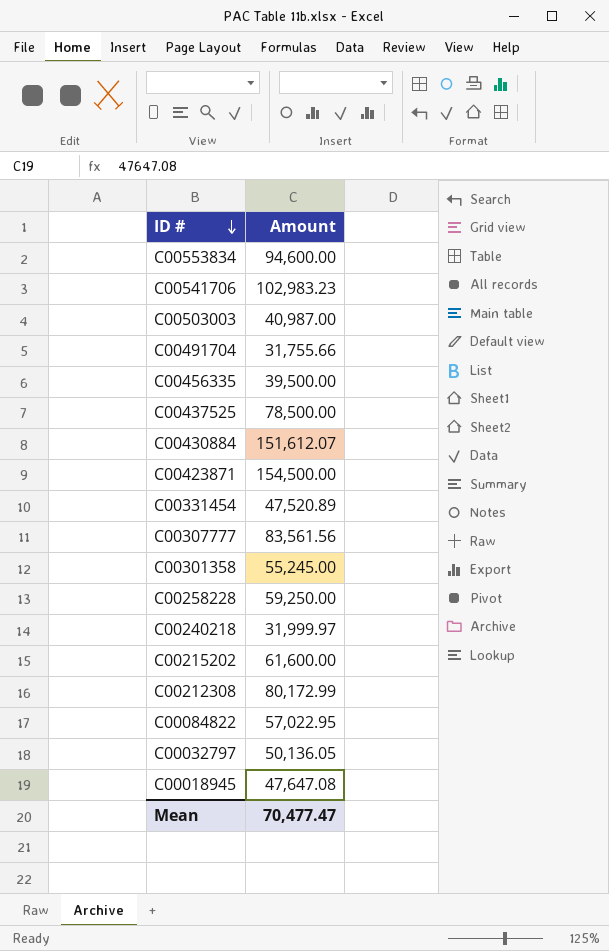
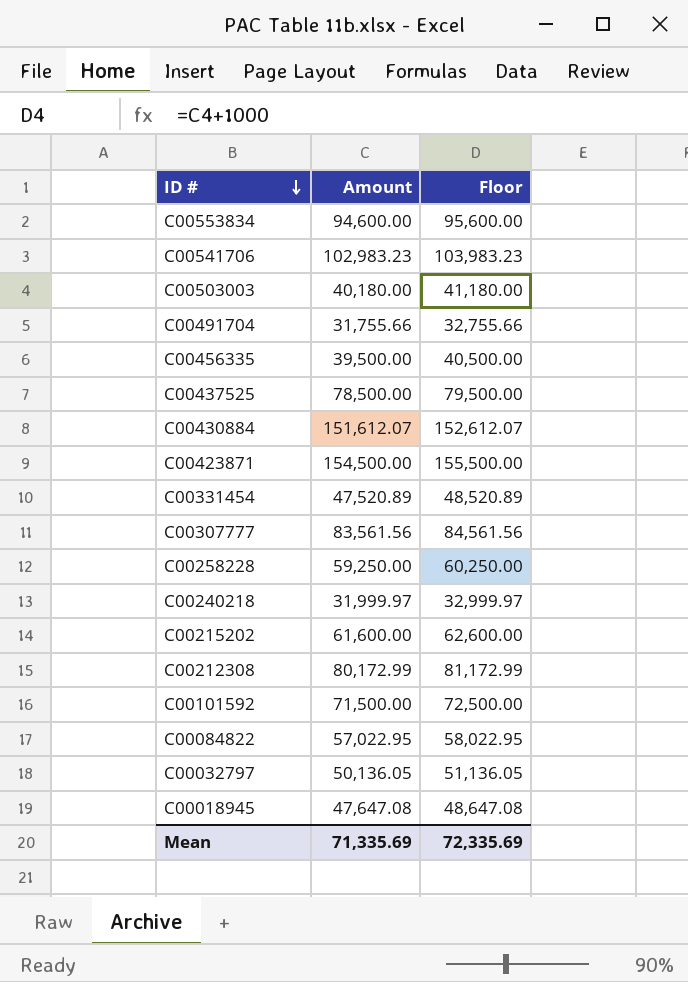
column Floor | formula: none -> [Amount] + 1000
row C00301358: 55,245.00 -> none
C00503003 | Amount: 40,987.00 -> 40,180.00
row C00101592: none -> 71,500.00 | 72,500.00
Mean | Amount: 70,477.47 -> 71,335.69

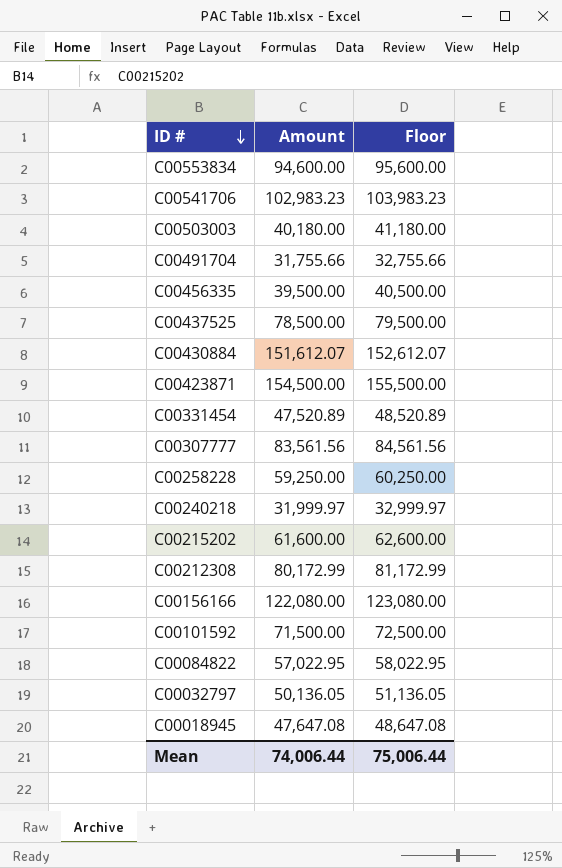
row C00156166: none -> 122,080.00 | 123,080.00
Mean | Amount: 71,335.69 -> 74,006.44
Mean | Floor: 72,335.69 -> 75,006.44

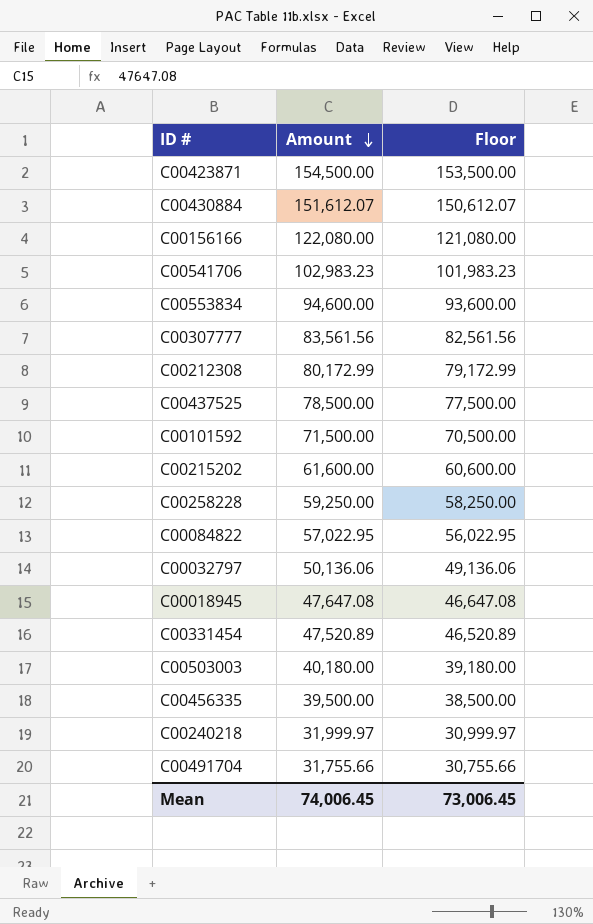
row order: ID # descending -> Amount descending
column Floor | formula: [Amount] + 1000 -> [Amount] - 1000
C00032797 | Amount: 50,136.05 -> 50,136.06
Mean | Amount: 74,006.44 -> 74,006.45
Mean | Floor: 75,006.44 -> 73,006.45

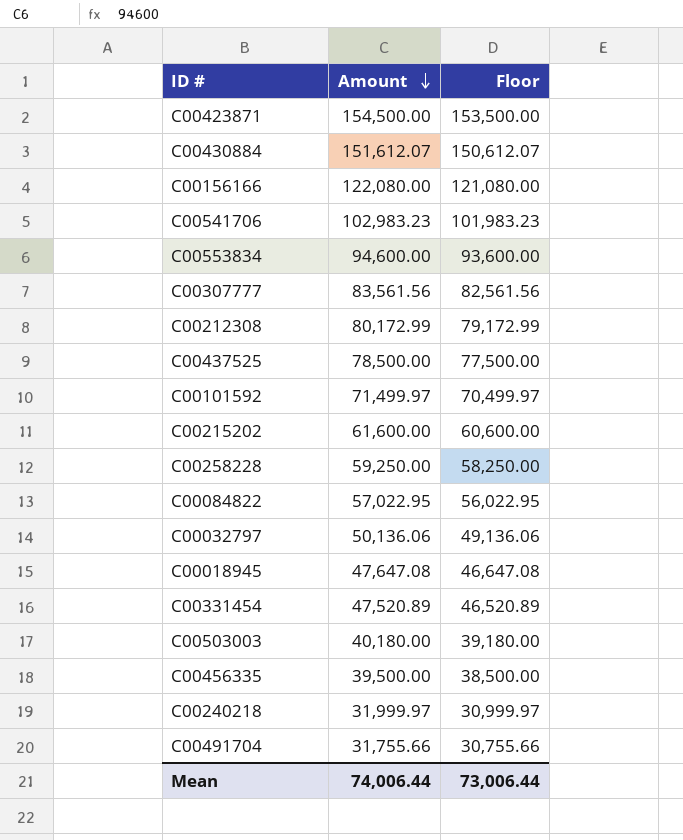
C00101592 | Amount: 71,500.00 -> 71,499.97
C00101592 | Floor: 70,500.00 -> 70,499.97
Mean | Amount: 74,006.45 -> 74,006.44
Mean | Floor: 73,006.45 -> 73,006.44

